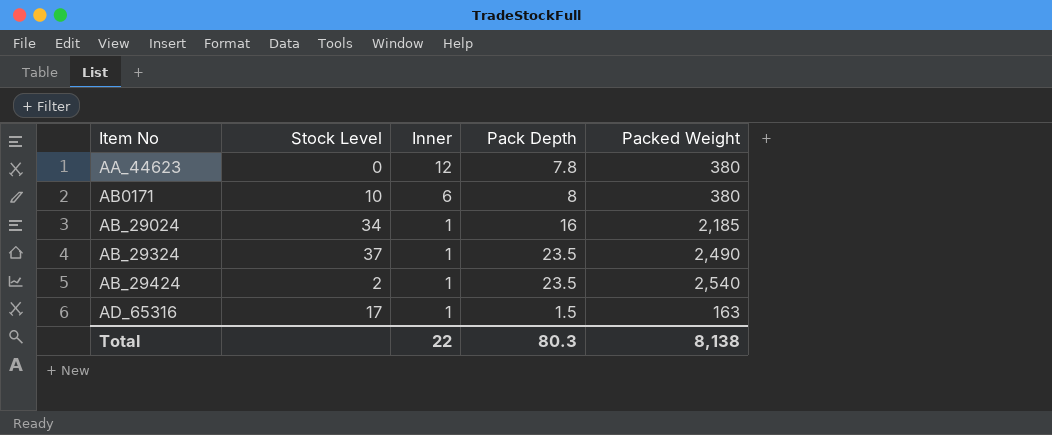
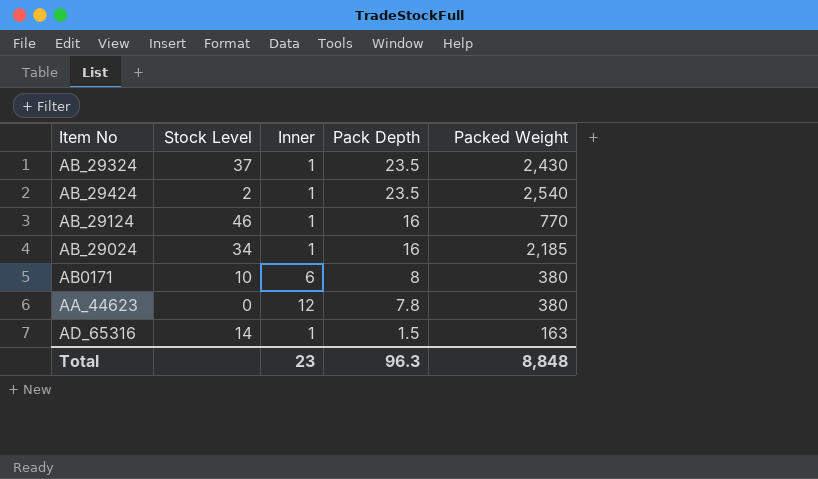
row order: Item No ascending -> Pack Depth descending
AB_29324 | Packed Weight: 2,490 -> 2,430
row AB_29124: none -> 46 | 1 | 16 | 770
AD_65316 | Stock Level: 17 -> 14
Total | Inner: 22 -> 23
Total | Pack Depth: 80.3 -> 96.3
Total | Packed Weight: 8,138 -> 8,848

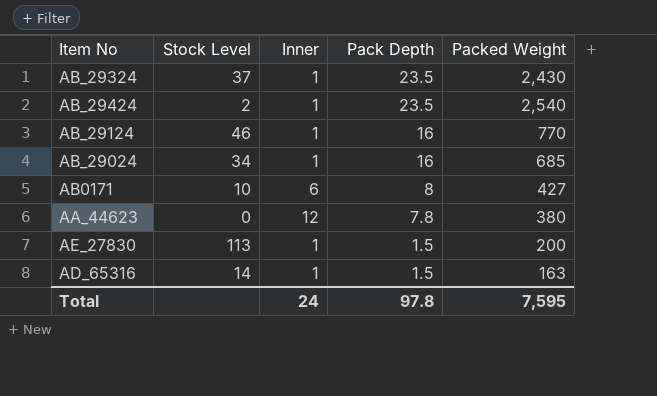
AB_29024 | Packed Weight: 2,185 -> 685
AB0171 | Packed Weight: 380 -> 427
row AE_27830: none -> 113 | 1 | 1.5 | 200
Total | Inner: 23 -> 24
Total | Pack Depth: 96.3 -> 97.8
Total | Packed Weight: 8,848 -> 7,595

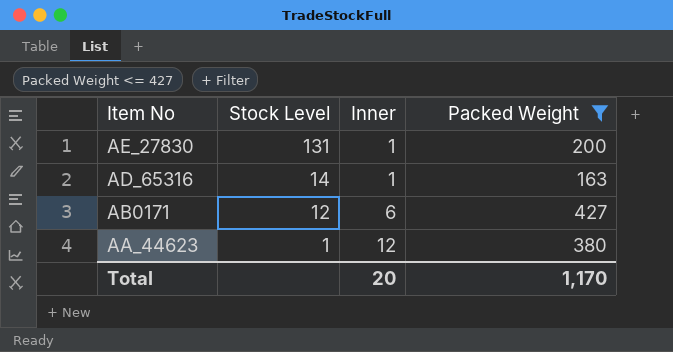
filter: none -> Packed Weight <= 427
row order: Pack Depth descending -> Item No descending
column Pack Depth | position: 4 -> none
AE_27830 | Stock Level: 113 -> 131
AB0171 | Stock Level: 10 -> 12
AA_44623 | Stock Level: 0 -> 1
Total | Inner: 24 -> 20
Total | Packed Weight: 7,595 -> 1,170

